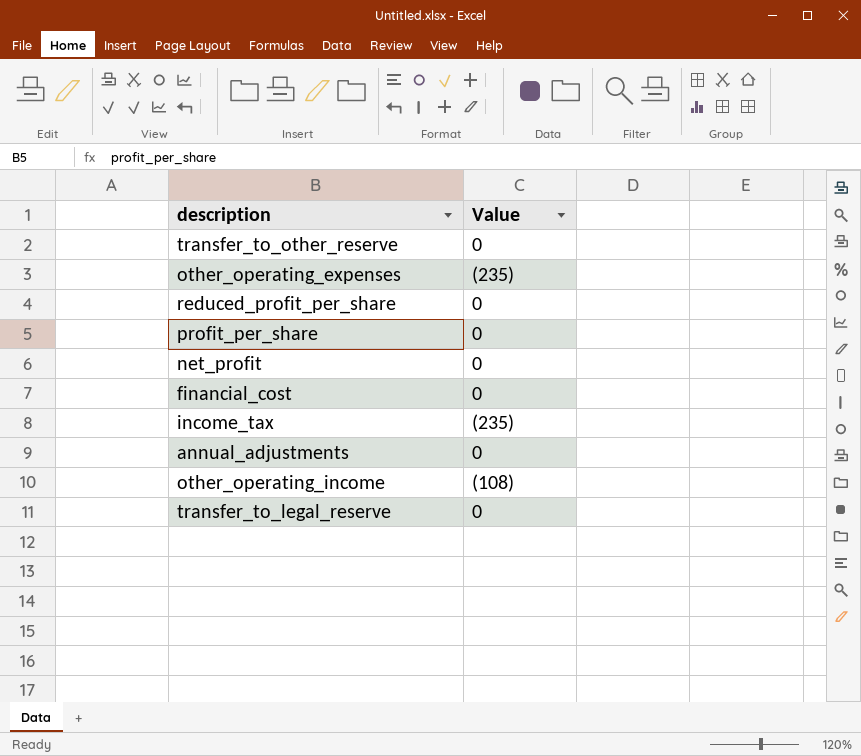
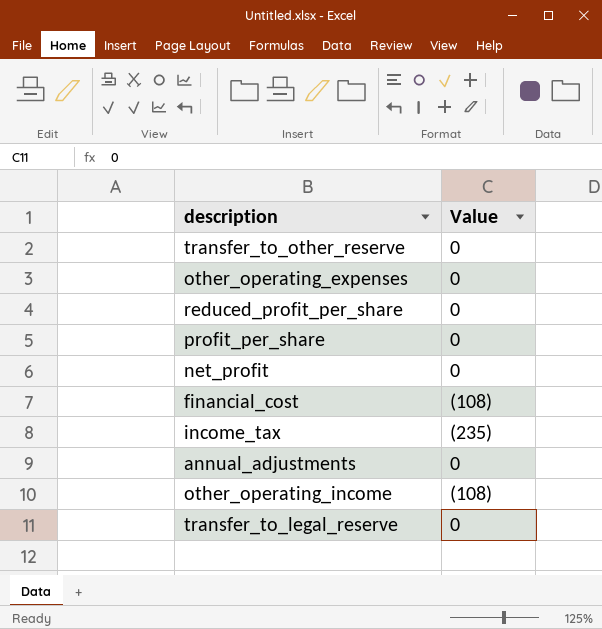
other_operating_expenses | Value: (235) -> 0
financial_cost | Value: 0 -> (108)

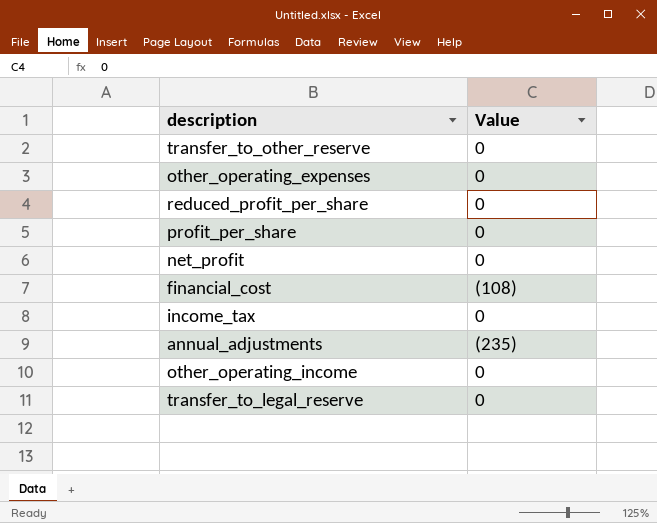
income_tax | Value: (235) -> 0
annual_adjustments | Value: 0 -> (235)
other_operating_income | Value: (108) -> 0

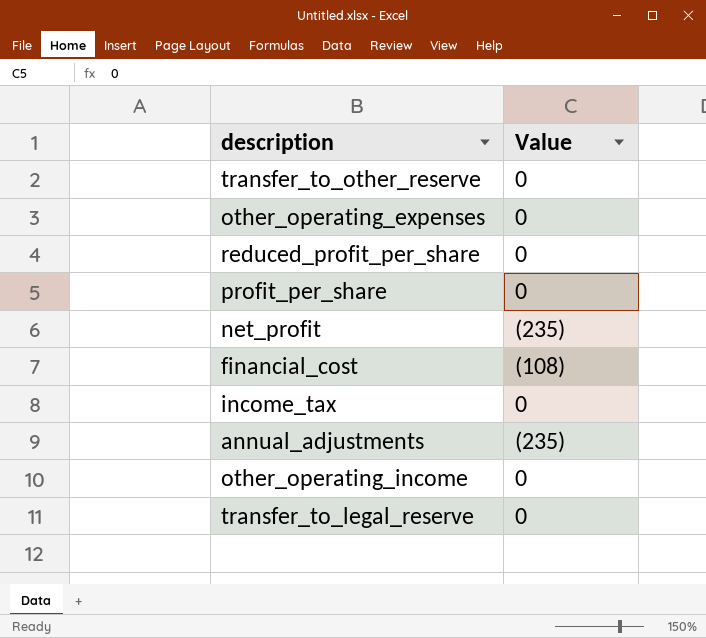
net_profit | Value: 0 -> (235)

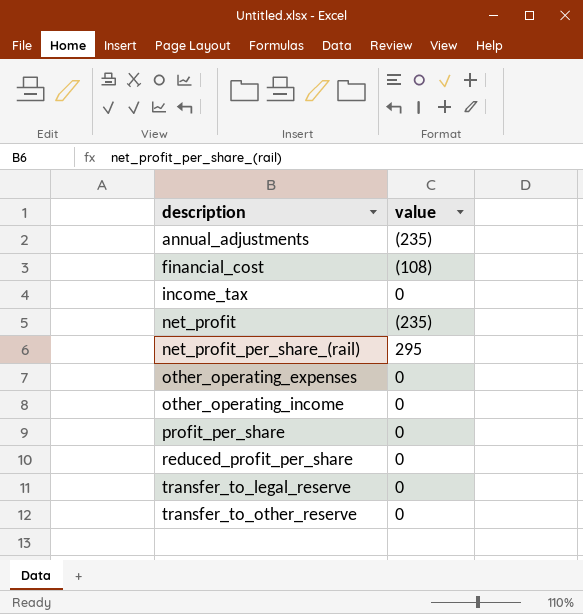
row order: none -> description ascending
column name: Value -> value
row net_profit_per_share_(rail): none -> 295

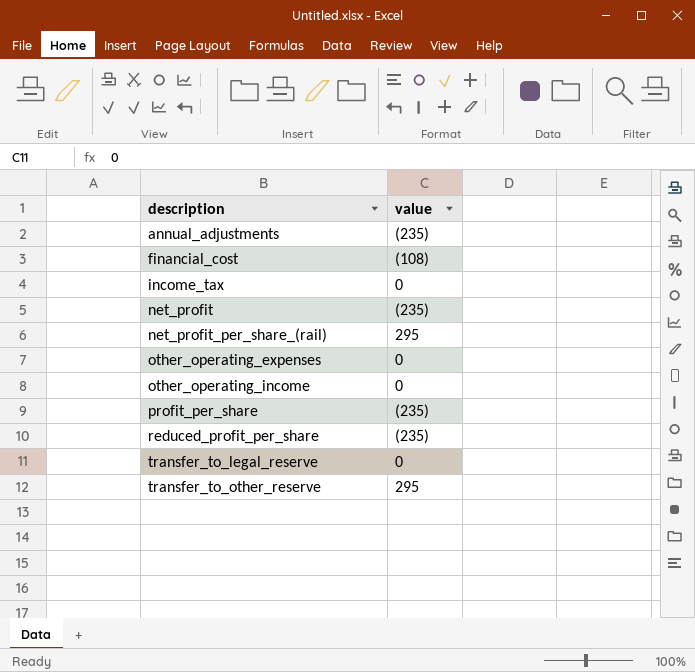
profit_per_share | value: 0 -> (235)
reduced_profit_per_share | value: 0 -> (235)
transfer_to_other_reserve | value: 0 -> 295

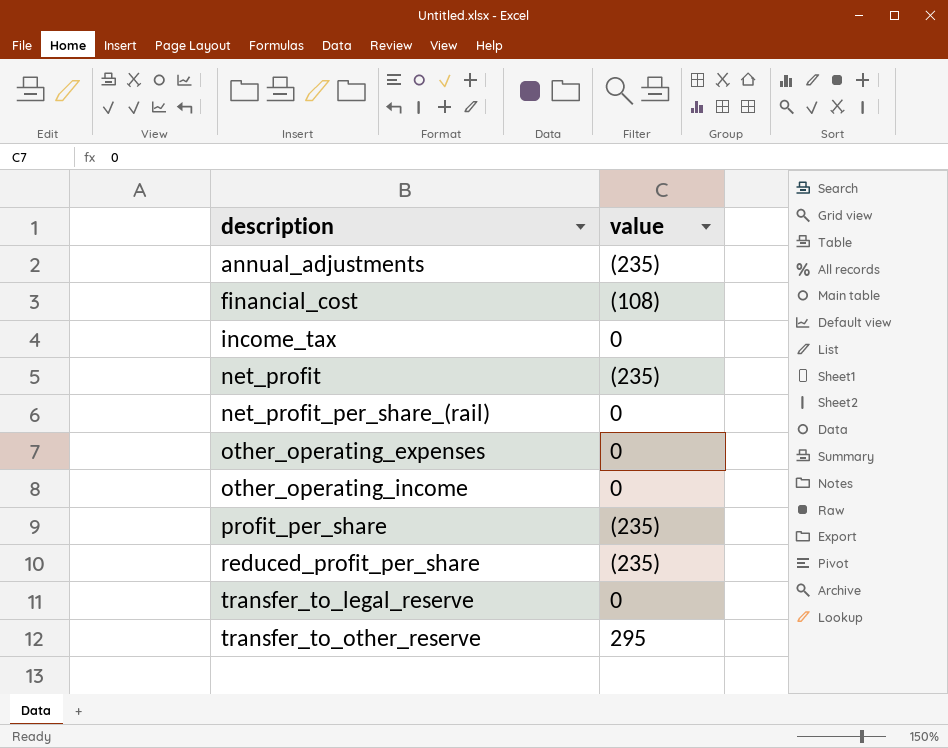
net_profit_per_share_(rail) | value: 295 -> 0

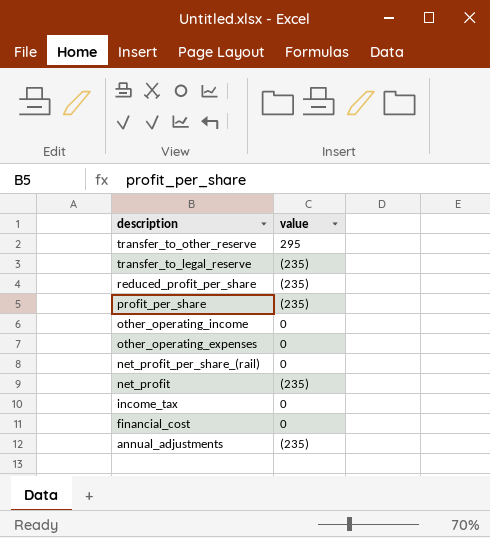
row order: description ascending -> description descending
transfer_to_legal_reserve | value: 0 -> (235)
financial_cost | value: (108) -> 0

